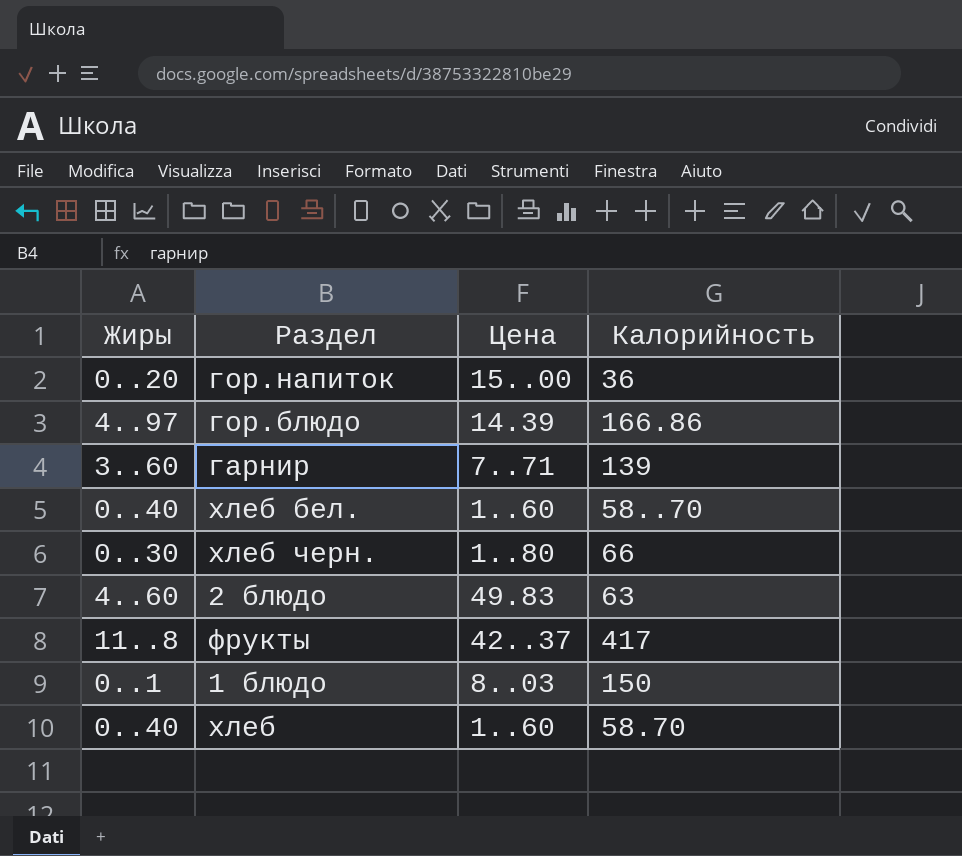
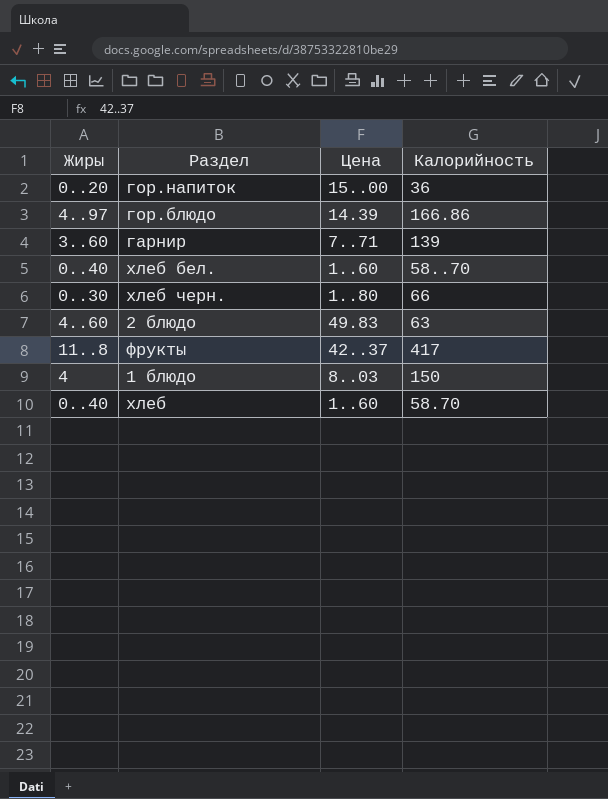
1 блюдо | Жиры: 0..1 -> 4

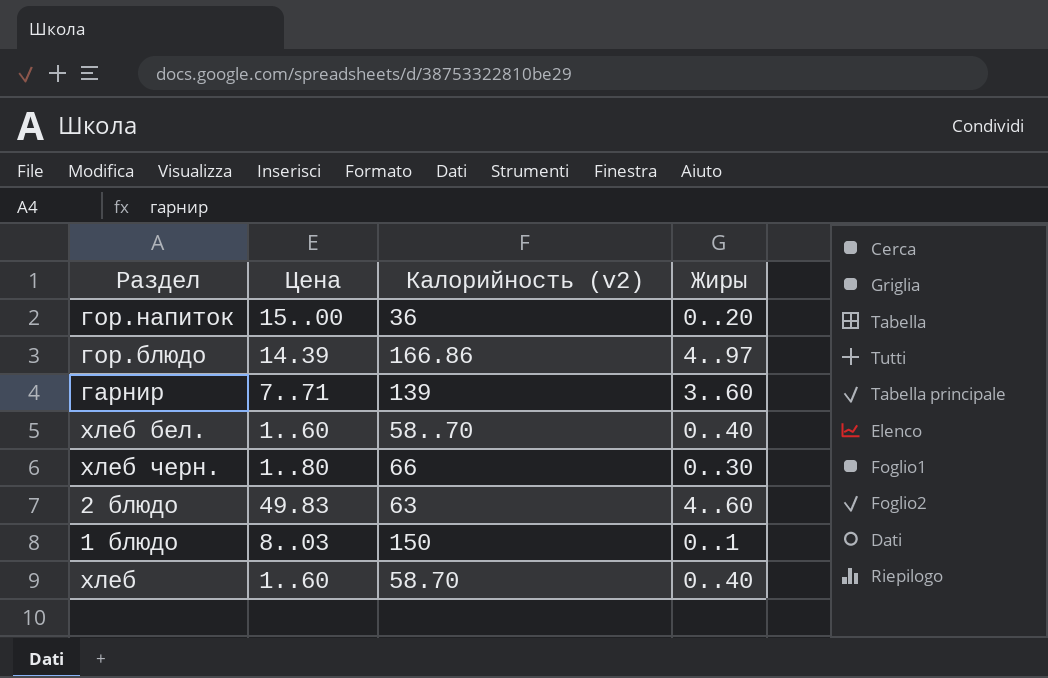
column name: Калорийность -> Калорийность (v2)
column Жиры | position: 1 -> 4
row фрукты: 11..8 | 42..37 | 417 -> none
1 блюдо | Жиры: 4 -> 0..1

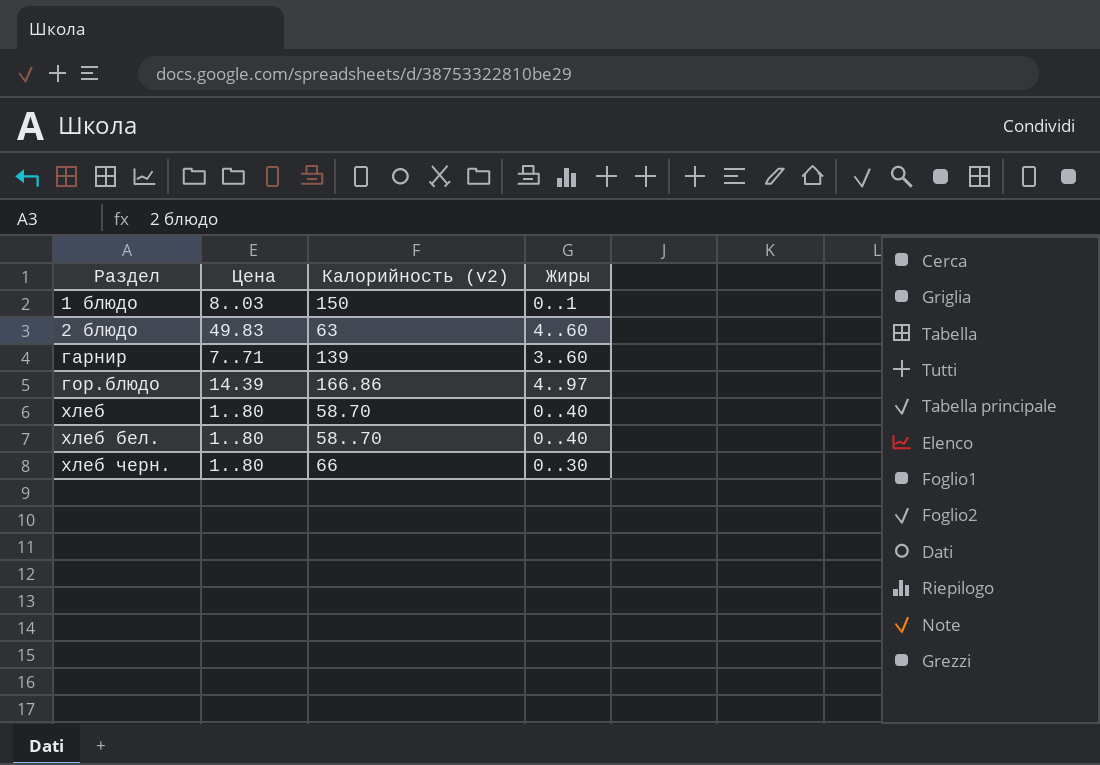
row order: none -> Раздел ascending
row гор.напиток: 15..00 | 36 | 0..20 -> none
хлеб | Цена: 1..60 -> 1..80
хлеб бел. | Цена: 1..60 -> 1..80

